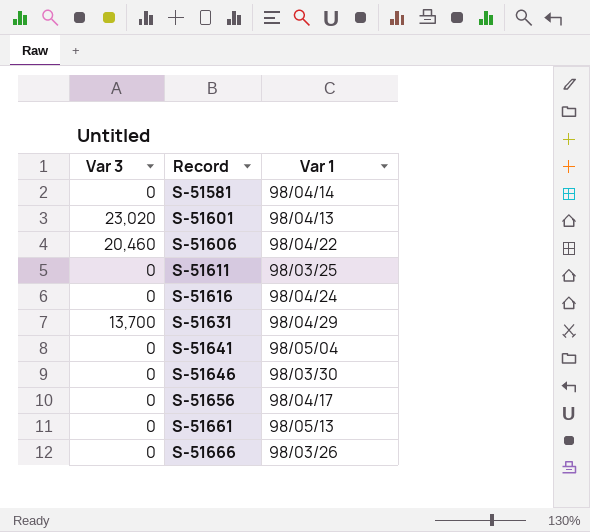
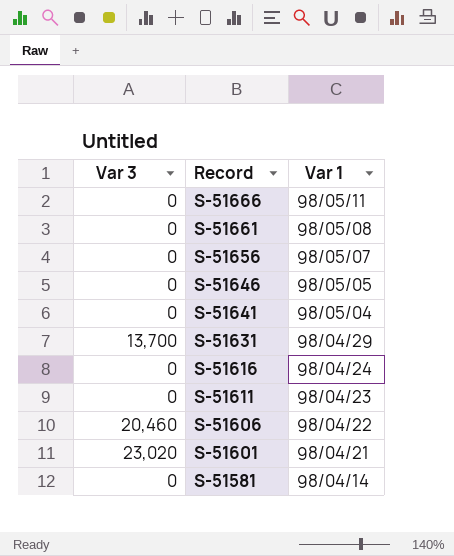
row order: Record ascending -> Record descending
S-51666 | Var 1: 98/03/26 -> 98/05/11
S-51661 | Var 1: 98/05/13 -> 98/05/08
S-51656 | Var 1: 98/04/17 -> 98/05/07
S-51646 | Var 1: 98/03/30 -> 98/05/05
S-51611 | Var 1: 98/03/25 -> 98/04/23
S-51601 | Var 1: 98/04/13 -> 98/04/21

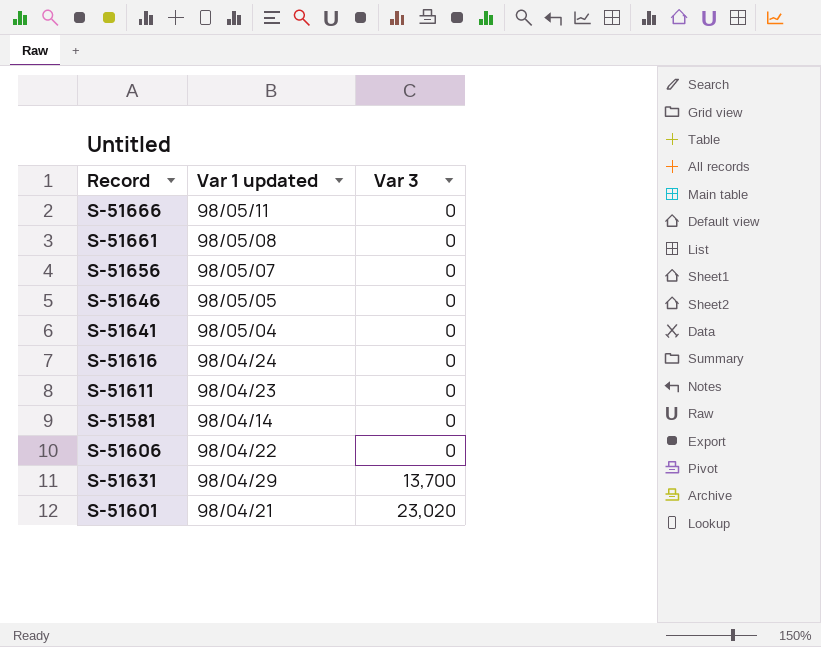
row order: Record descending -> Var 3 ascending
column name: Var 1 -> Var 1 updated
column Var 3 | position: 1 -> 3
S-51606 | Var 3: 20,460 -> 0

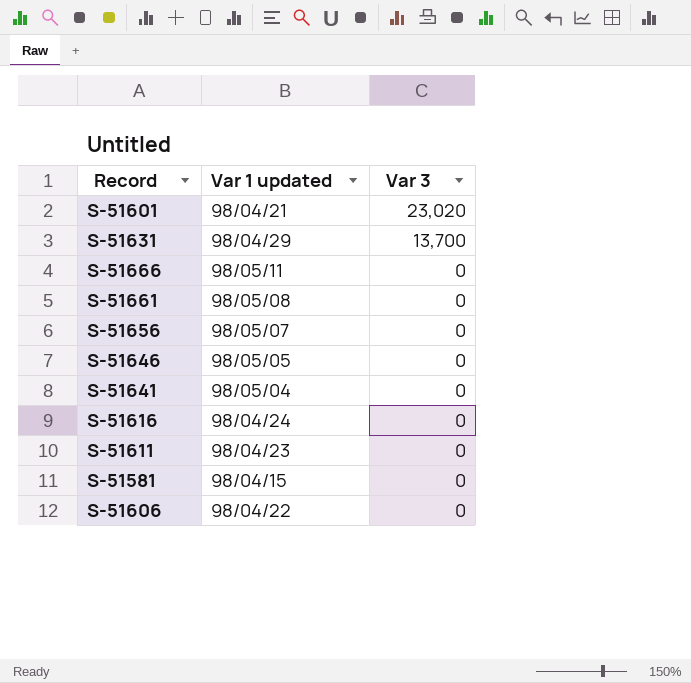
row order: Var 3 ascending -> Var 3 descending
S-51581 | Var 1 updated: 98/04/14 -> 98/04/15

